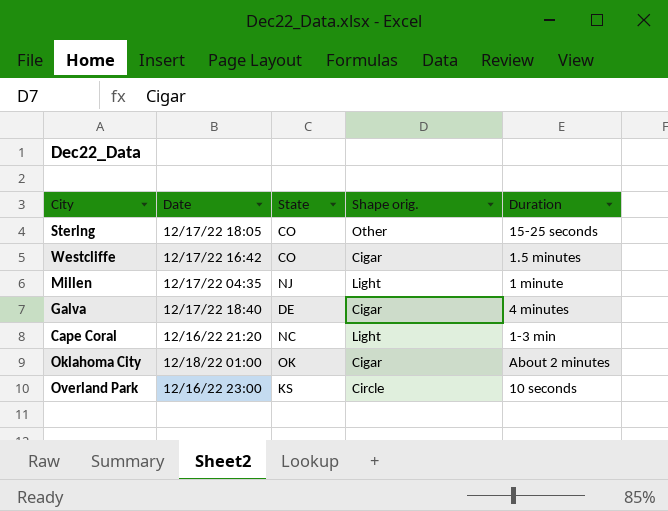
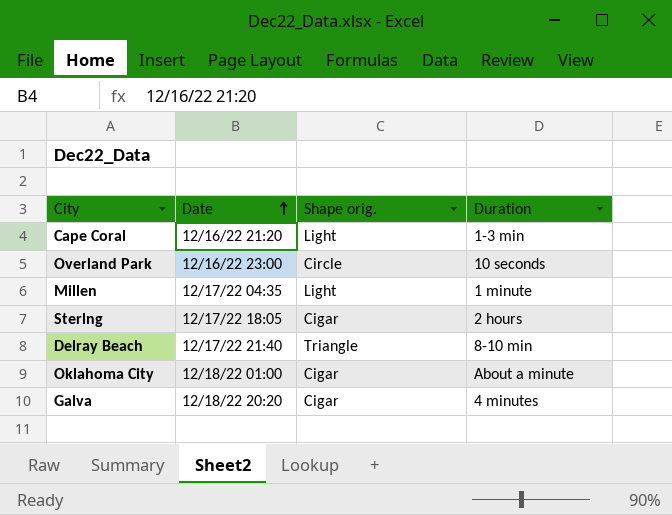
row order: none -> Date ascending
column State | position: 3 -> none
row Westcliffe: 12/17/22 16:42 | CO | Cigar | 1.5 minutes -> none
Sterlng | Shape orig.: Other -> Cigar
Sterlng | Duration: 15-25 seconds -> 2 hours
row Delray Beach: none -> 12/17/22 21:40 | Triangle | 8-10 min
Oklahoma City | Duration: About 2 minutes -> About a minute
Galva | Date: 12/17/22 18:40 -> 12/18/22 20:20

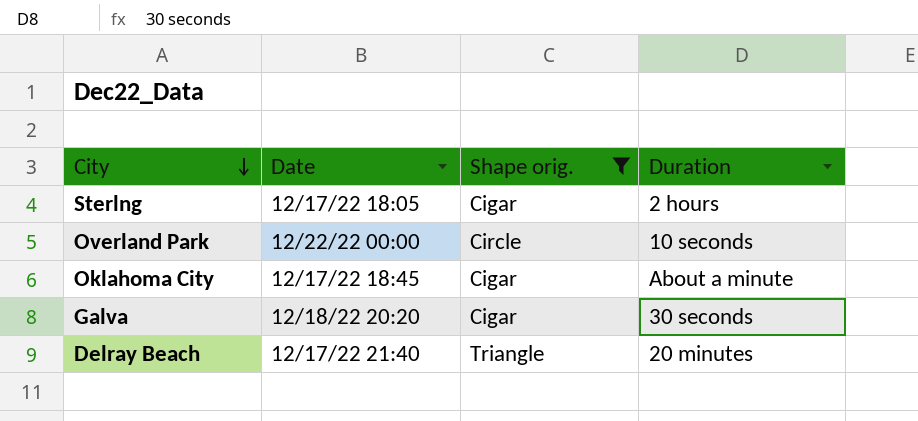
filter: none -> Shape orig. != Light
row order: Date ascending -> City descending
Overland Park | Date: 12/16/22 23:00 -> 12/22/22 00:00
Oklahoma City | Date: 12/18/22 01:00 -> 12/17/22 18:45
Galva | Duration: 4 minutes -> 30 seconds
Delray Beach | Duration: 8-10 min -> 20 minutes

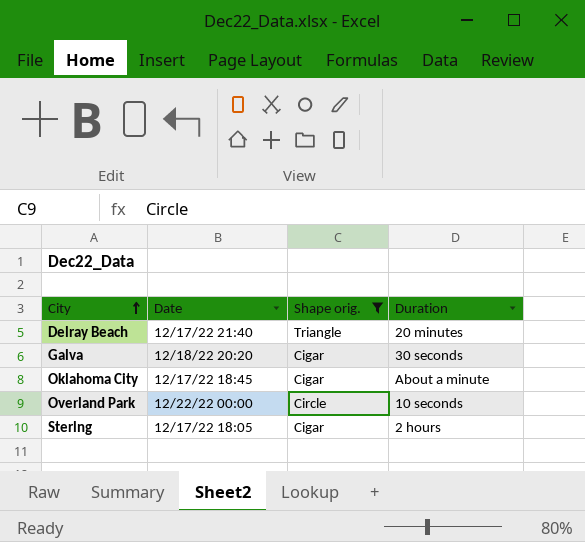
row order: City descending -> City ascending

